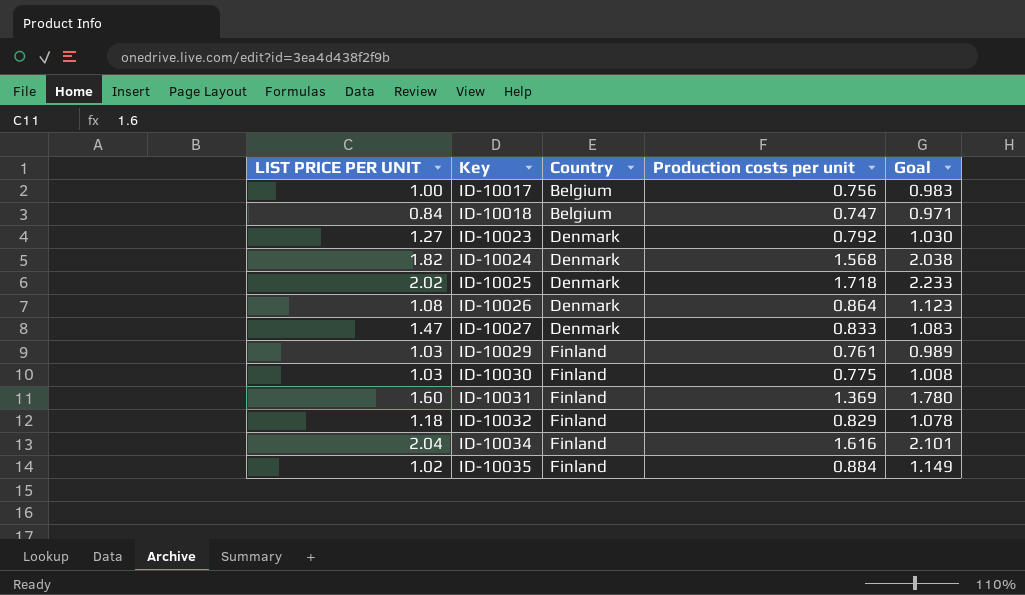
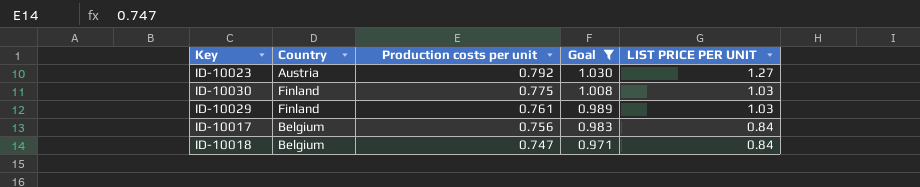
filter: none -> Goal <= 1.030
row order: Key ascending -> Production costs per unit descending
column LIST PRICE PER UNIT | position: 1 -> 5
ID-10023 | Country: Denmark -> Austria
ID-10017 | LIST PRICE PER UNIT: 1.00 -> 0.84

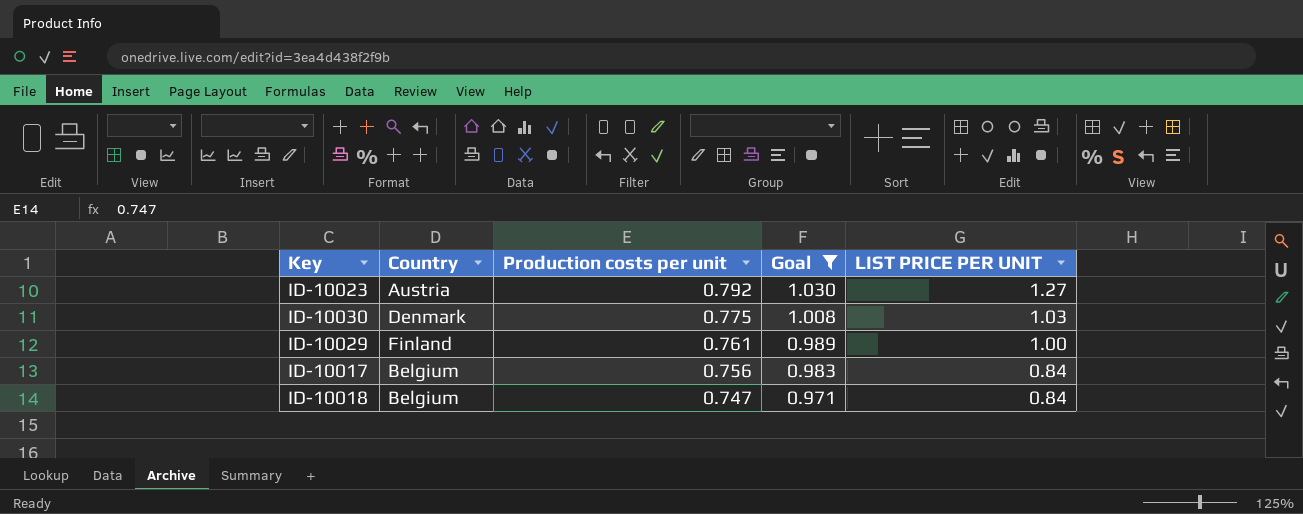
ID-10030 | Country: Finland -> Denmark
ID-10029 | LIST PRICE PER UNIT: 1.03 -> 1.00

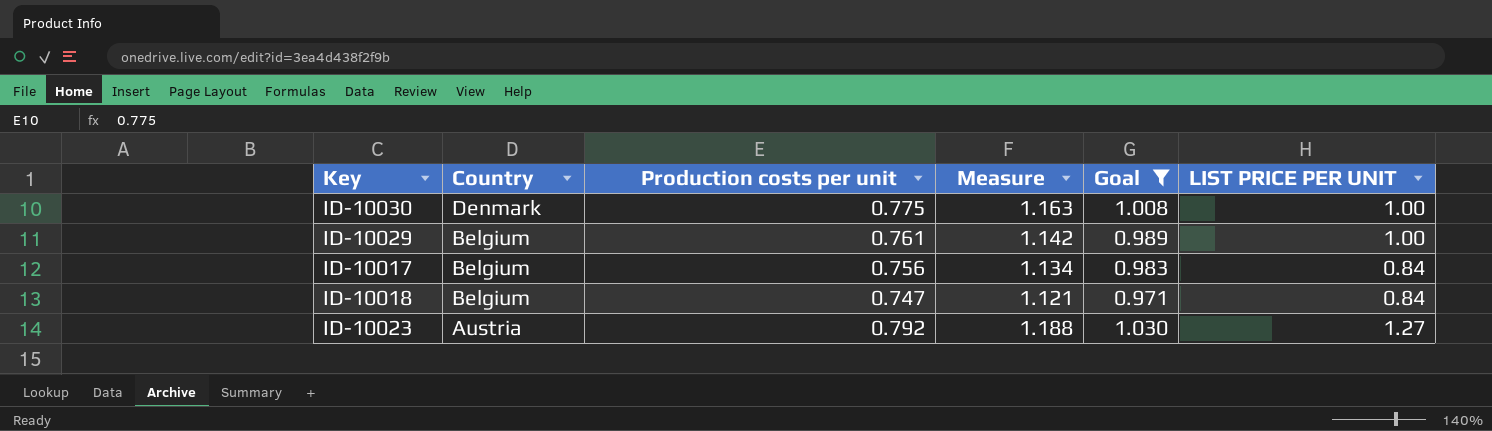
row order: Production costs per unit descending -> Country descending
column Measure | formula: none -> [Production costs per unit] * 1.5
ID-10030 | LIST PRICE PER UNIT: 1.03 -> 1.00
ID-10029 | Country: Finland -> Belgium

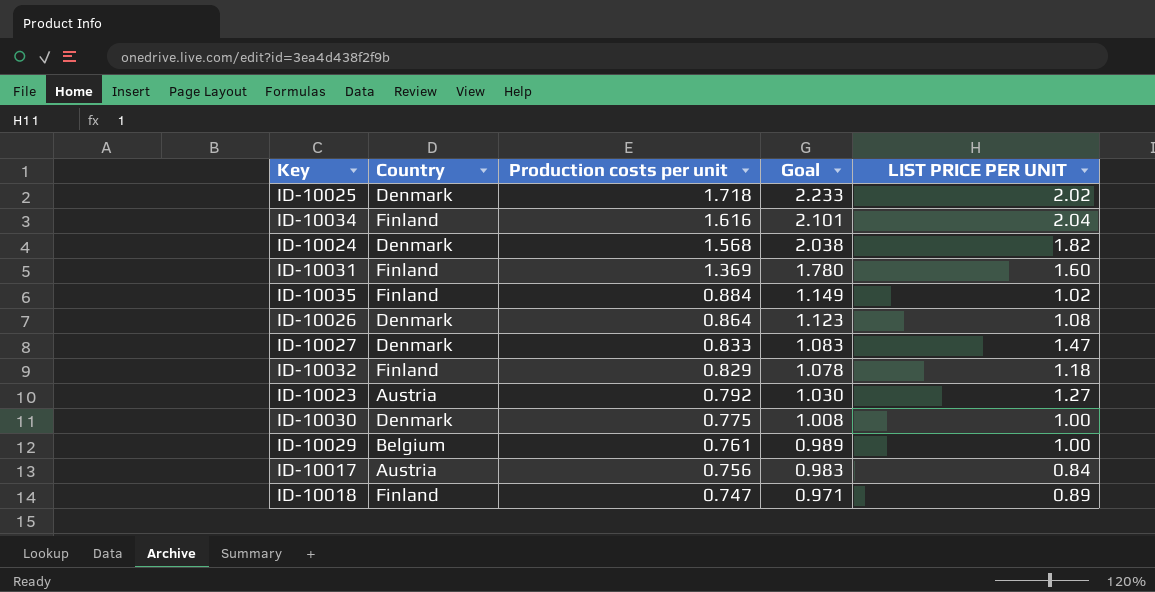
filter: Goal <= 1.030 -> none
row order: Country descending -> Production costs per unit descending
column Measure | formula: [Production costs per unit] * 1.5 -> none
ID-10017 | Country: Belgium -> Austria
ID-10018 | Country: Belgium -> Finland
ID-10018 | LIST PRICE PER UNIT: 0.84 -> 0.89

